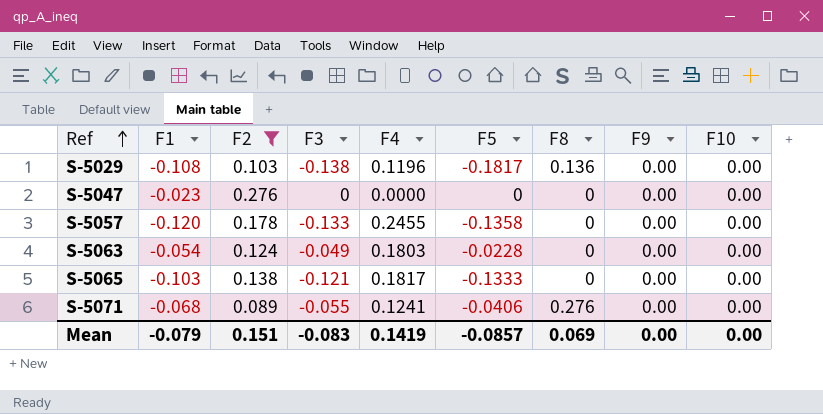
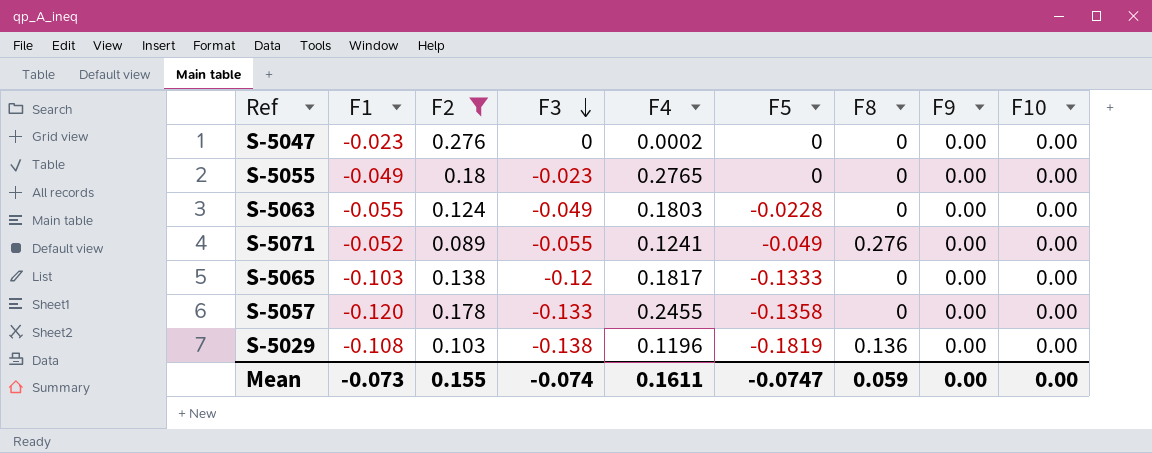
row order: Ref ascending -> F3 descending
S-5047 | F4: 0.0000 -> 0.0002
row S-5055: none -> -0.049 | 0.18 | -0.023 | 0.2765 | 0 | 0 | 0.00 | 0.00
S-5063 | F1: -0.054 -> -0.055
S-5071 | F1: -0.068 -> -0.052
S-5071 | F5: -0.0406 -> -0.049
S-5065 | F3: -0.121 -> -0.12
S-5029 | F5: -0.1817 -> -0.1819
Mean | F1: -0.079 -> -0.073
Mean | F2: 0.151 -> 0.155
Mean | F3: -0.083 -> -0.074
Mean | F4: 0.1419 -> 0.1611
Mean | F5: -0.0857 -> -0.0747
Mean | F8: 0.069 -> 0.059

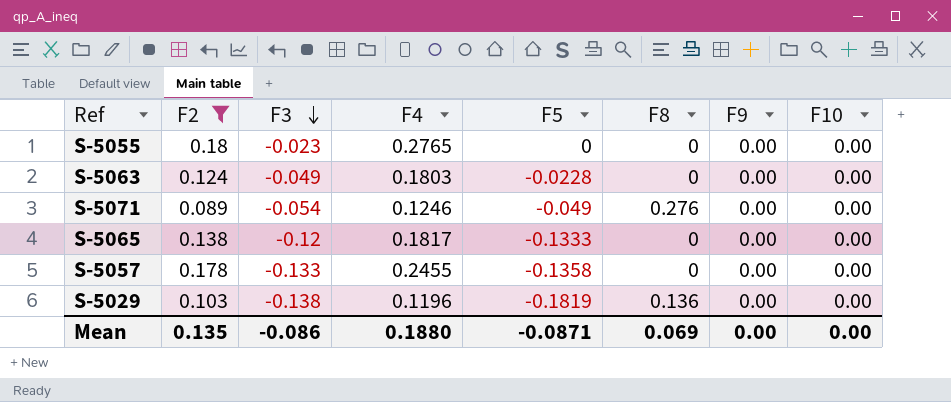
column F1 | position: 2 -> none
row S-5047: -0.023 | 0.276 | 0 | 0.0002 | 0 | 0 | 0.00 | 0.00 -> none
S-5071 | F3: -0.055 -> -0.054
S-5071 | F4: 0.1241 -> 0.1246
Mean | F2: 0.155 -> 0.135
Mean | F3: -0.074 -> -0.086
Mean | F4: 0.1611 -> 0.1880
Mean | F5: -0.0747 -> -0.0871
Mean | F8: 0.059 -> 0.069

